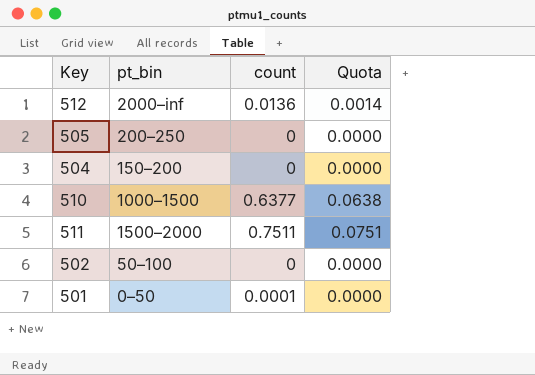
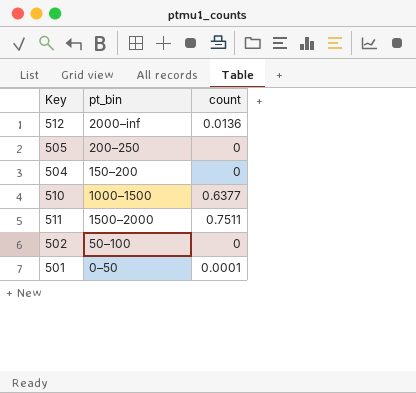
column Quota | formula: [count] * 0.1 -> none

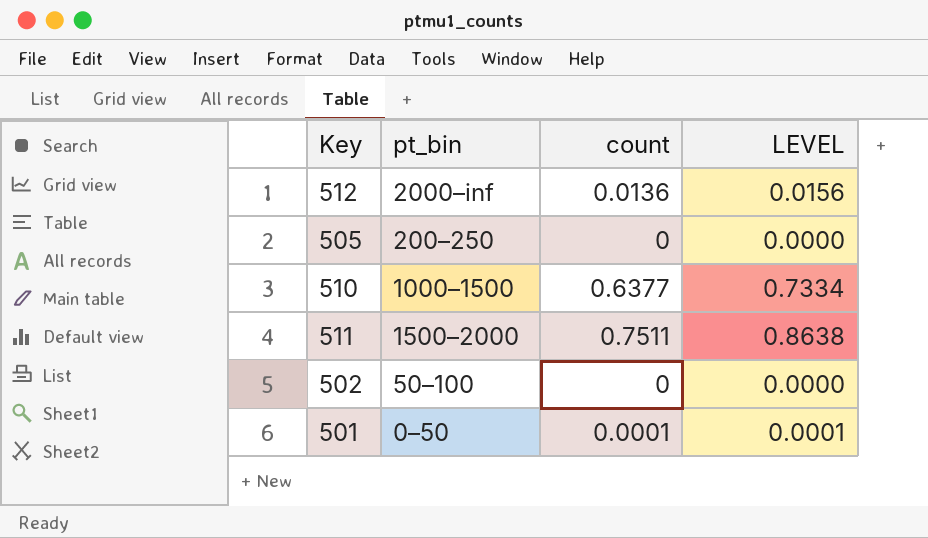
column LEVEL | formula: none -> [count] * 1.15
row 504: 150–200 | 0 -> none

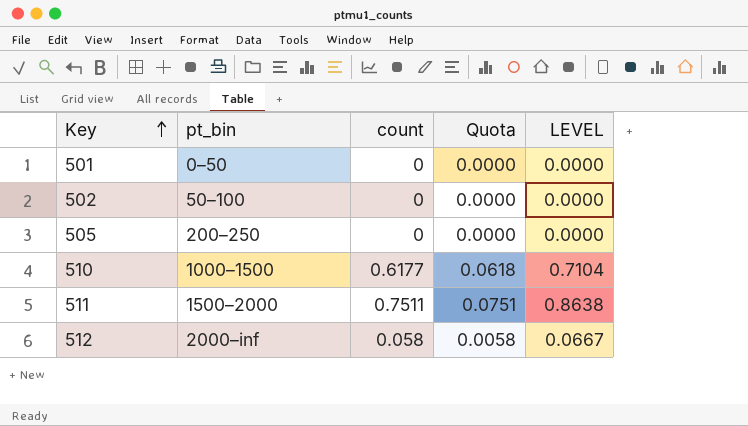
row order: none -> Key ascending
column Quota | formula: none -> [count] * 0.1
501 | count: 0.0001 -> 0
501 | LEVEL: 0.0001 -> 0.0000
510 | count: 0.6377 -> 0.6177
510 | LEVEL: 0.7334 -> 0.7104
512 | count: 0.0136 -> 0.058
512 | LEVEL: 0.0156 -> 0.0667

